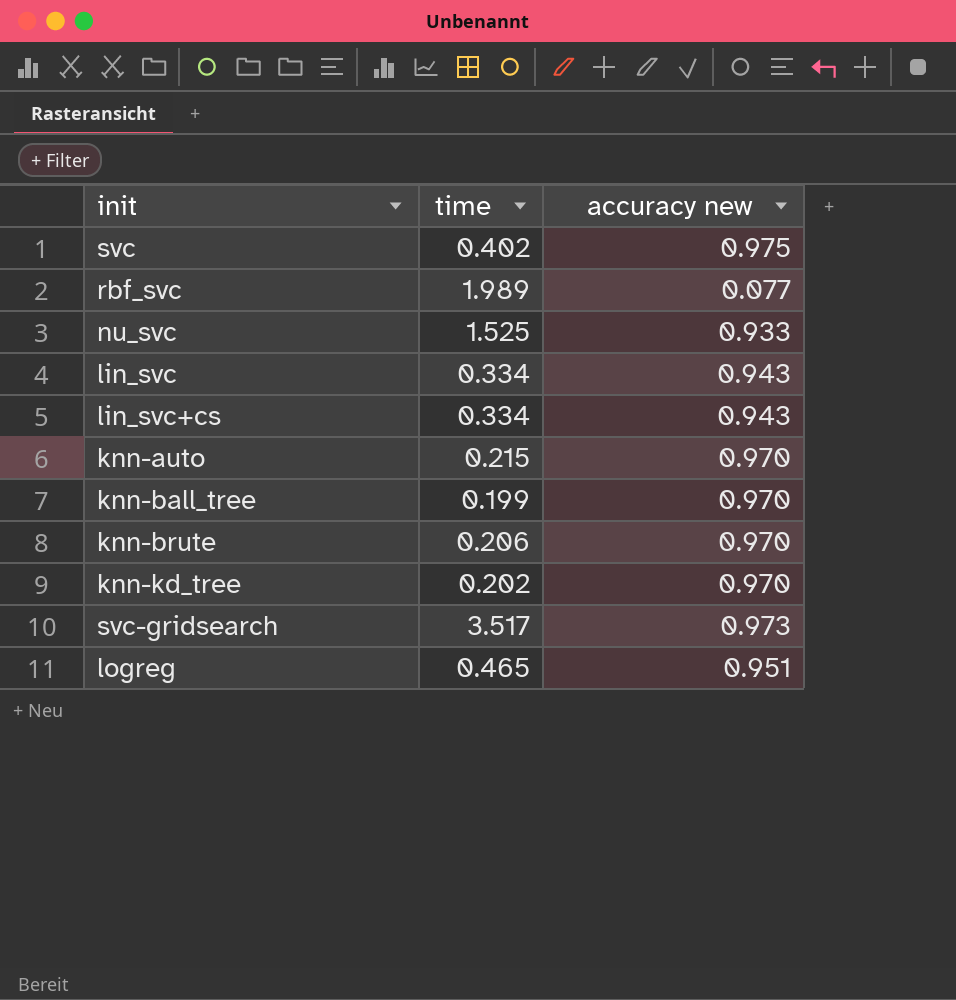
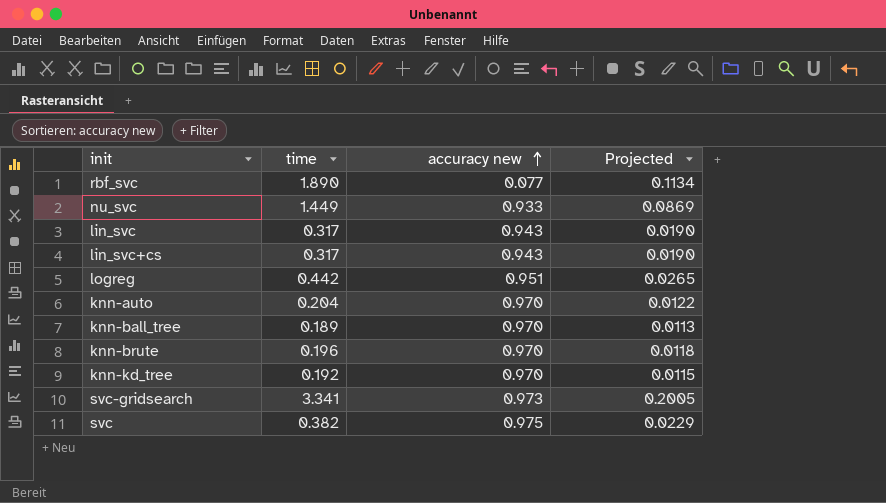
row order: none -> accuracy new ascending
column Projected | formula: none -> [time] * 0.06
rbf_svc | time: 1.989 -> 1.890
nu_svc | time: 1.525 -> 1.449
lin_svc | time: 0.334 -> 0.317
lin_svc+cs | time: 0.334 -> 0.317
logreg | time: 0.465 -> 0.442
knn-auto | time: 0.215 -> 0.204
knn-ball_tree | time: 0.199 -> 0.189
knn-brute | time: 0.206 -> 0.196
knn-kd_tree | time: 0.202 -> 0.192
svc-gridsearch | time: 3.517 -> 3.341
svc | time: 0.402 -> 0.382

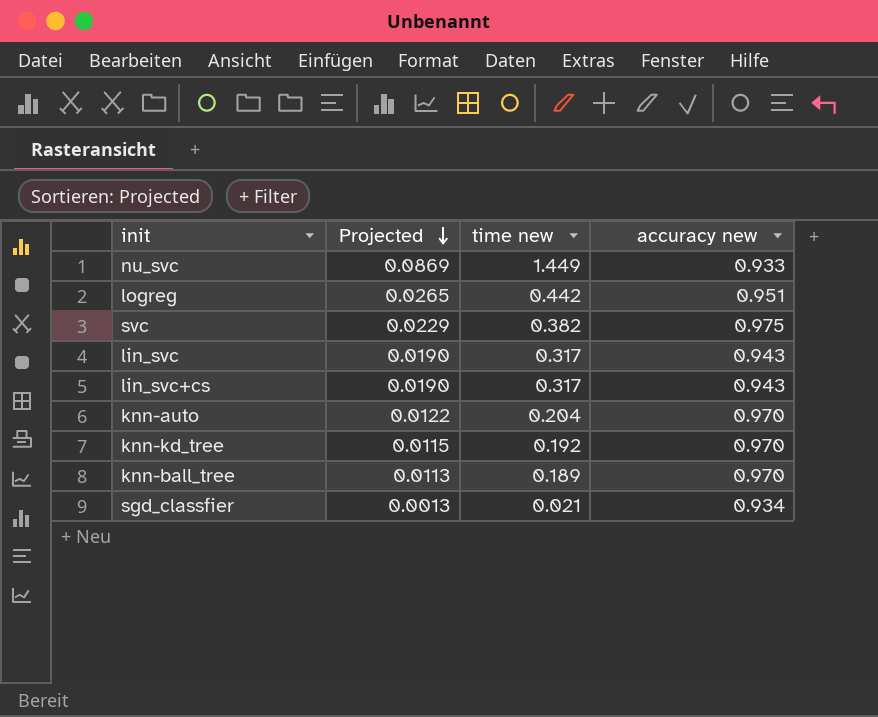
row order: accuracy new ascending -> Projected descending
column Projected | position: 4 -> 2
column name: time -> time new
row rbf_svc: 1.890 | 0.077 | 0.1134 -> none
row knn-brute: 0.196 | 0.970 | 0.0118 -> none
row svc-gridsearch: 3.341 | 0.973 | 0.2005 -> none
row sgd_classfier: none -> 0.0013 | 0.021 | 0.934

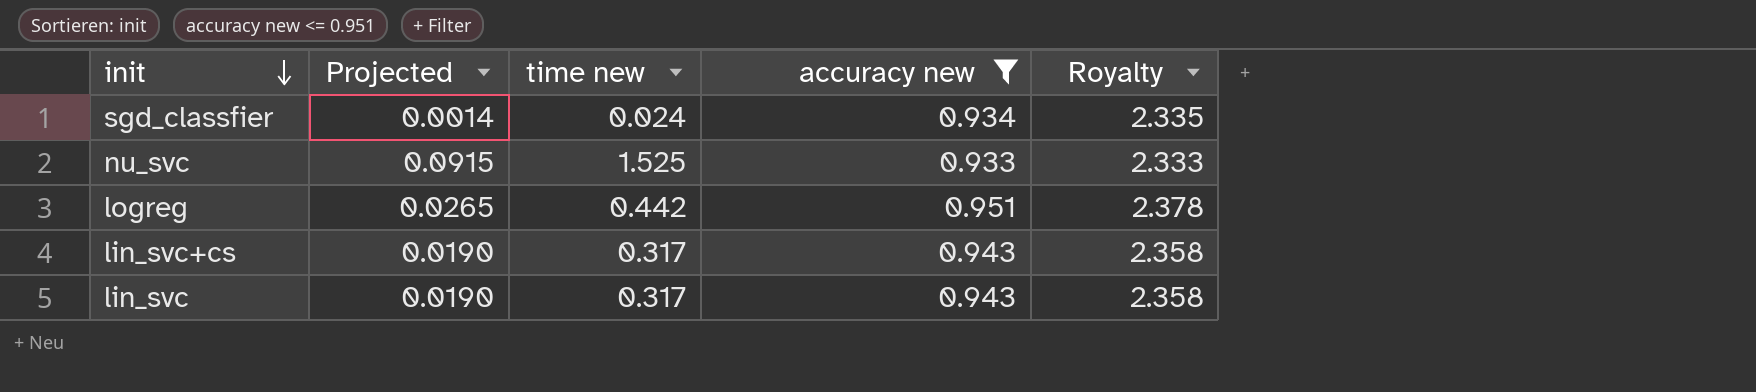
filter: none -> accuracy new <= 0.951
row order: Projected descending -> init descending
column Royalty | formula: none -> [accuracy new] * 2.5
sgd_classfier | Projected: 0.0013 -> 0.0014
sgd_classfier | time new: 0.021 -> 0.024
nu_svc | Projected: 0.0869 -> 0.0915
nu_svc | time new: 1.449 -> 1.525

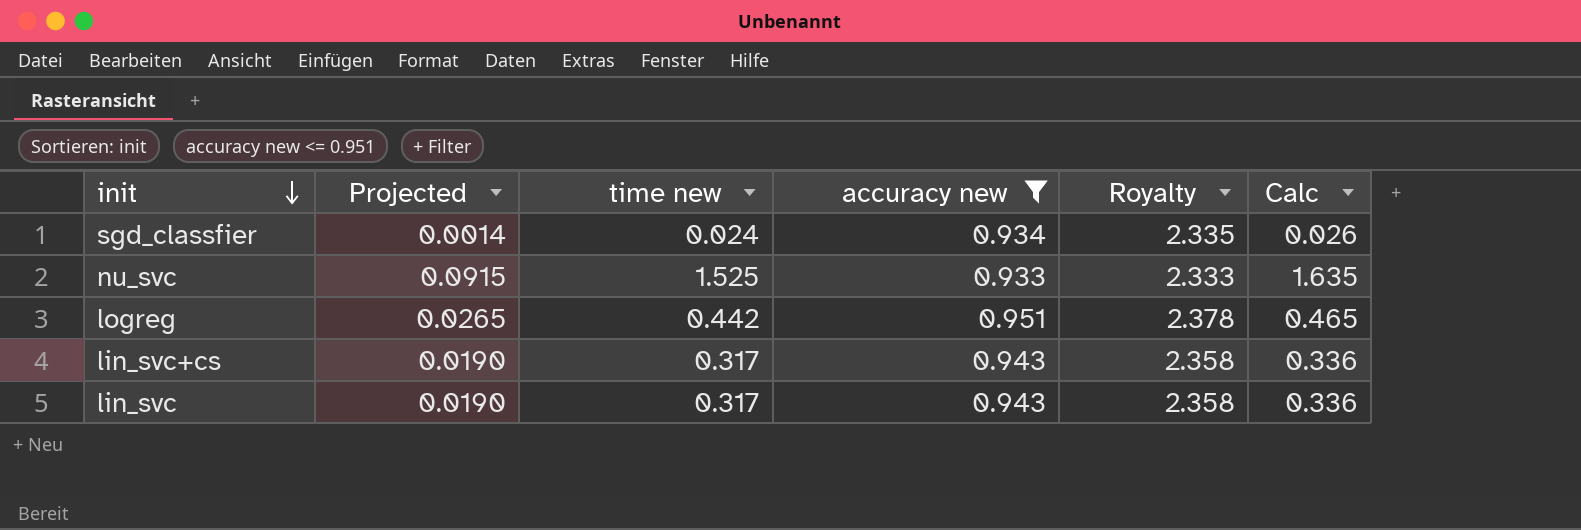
column Calc | formula: none -> [time new] / [accuracy new]

